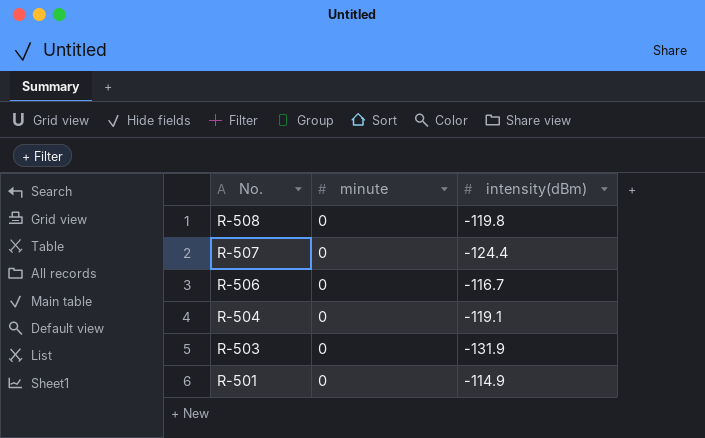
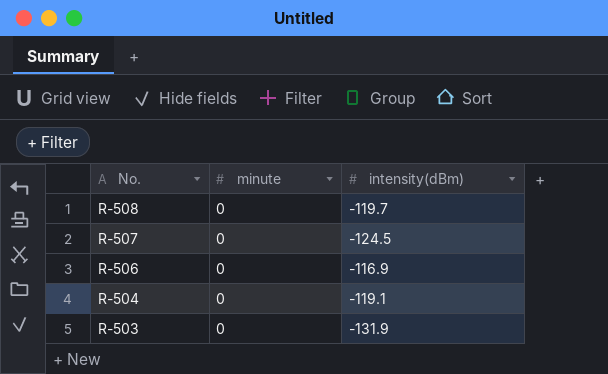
row R-501: 0 | -114.9 -> none
R-508 | intensity(dBm): -119.8 -> -119.7
R-507 | intensity(dBm): -124.4 -> -124.5
R-506 | intensity(dBm): -116.7 -> -116.9

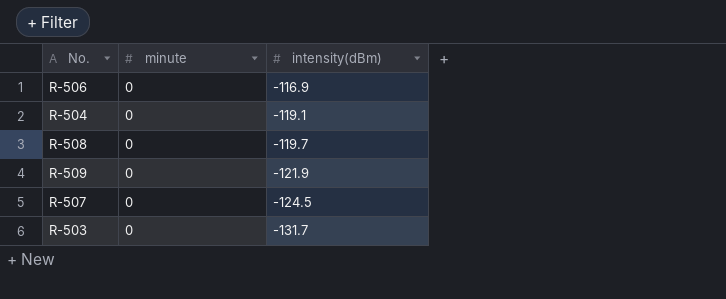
row order: No. descending -> intensity(dBm) descending
row R-509: none -> 0 | -121.9
R-503 | intensity(dBm): -131.9 -> -131.7

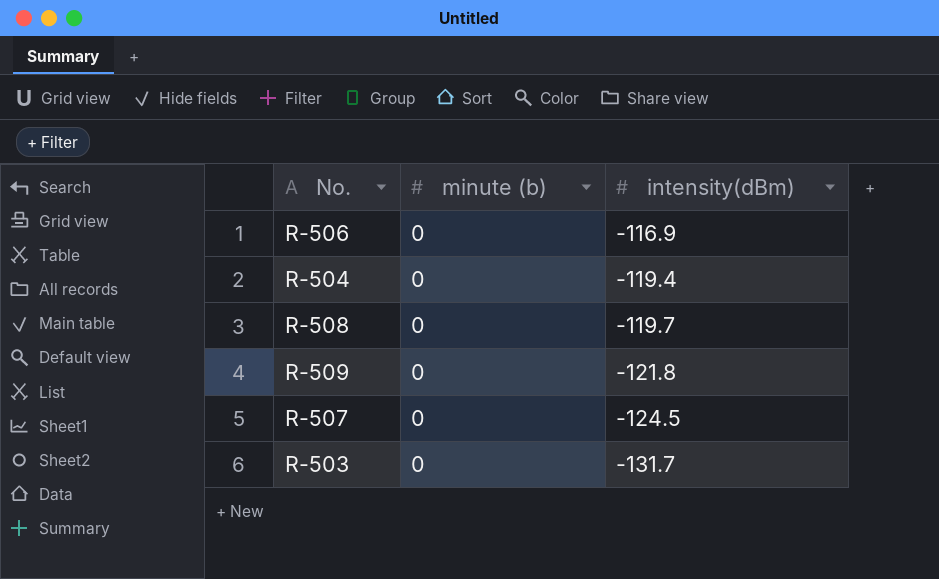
column name: minute -> minute (b)
R-504 | intensity(dBm): -119.1 -> -119.4
R-509 | intensity(dBm): -121.9 -> -121.8

